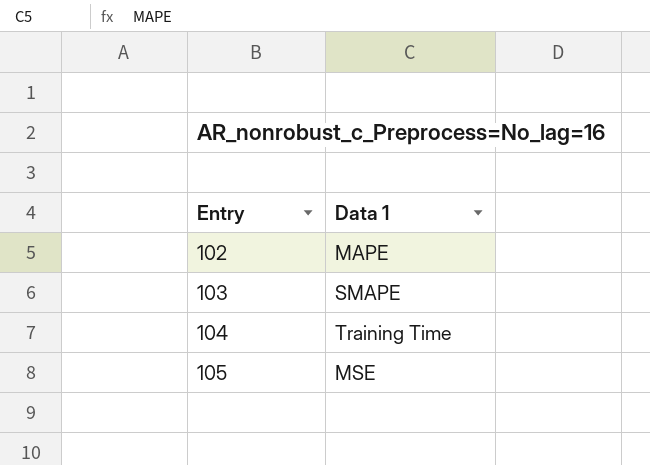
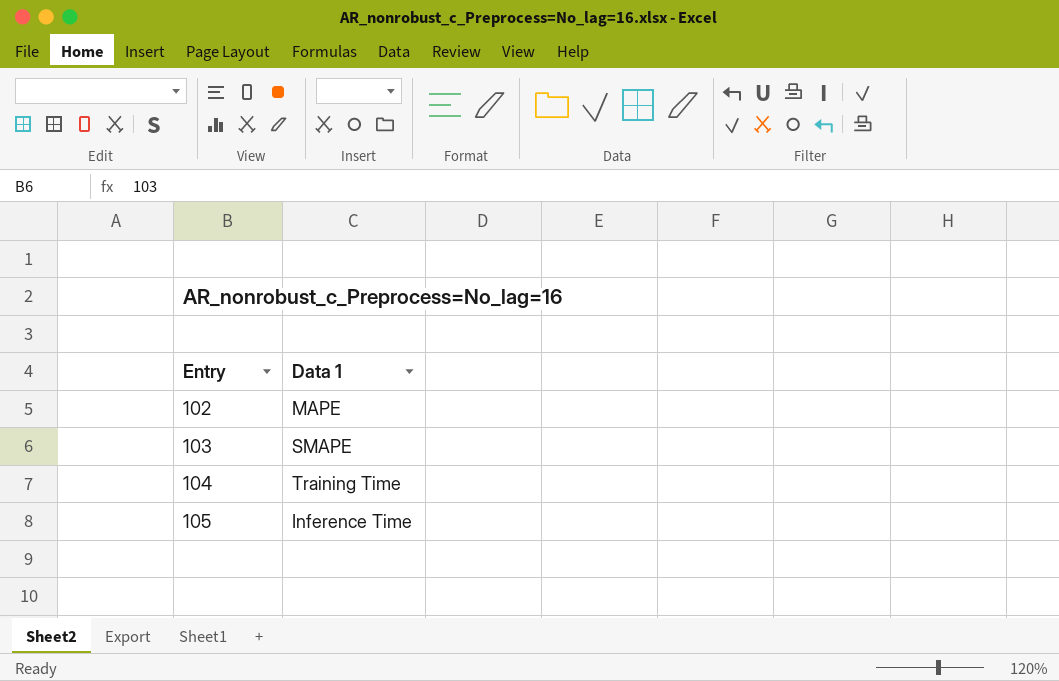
105 | Data 1: MSE -> Inference Time

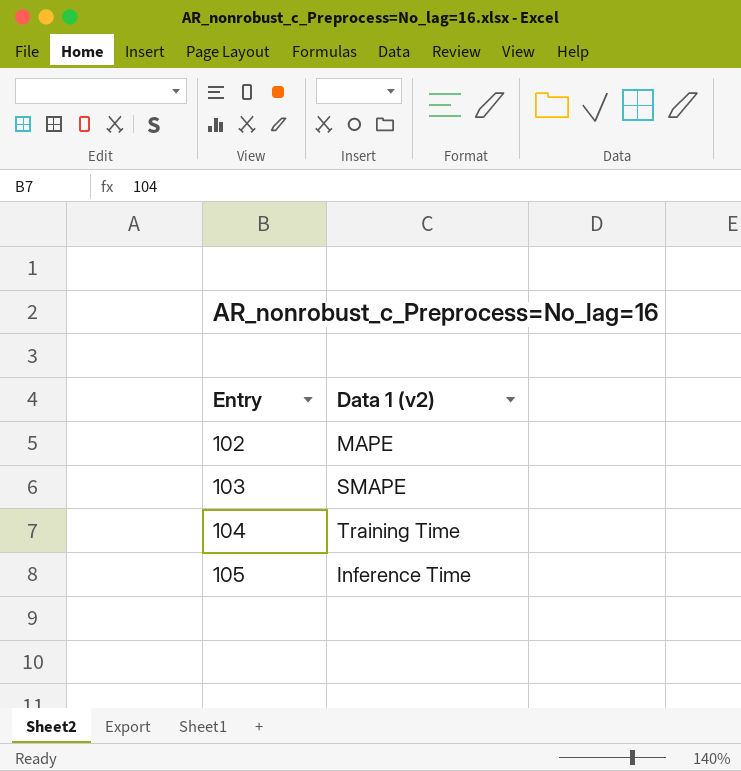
column name: Data 1 -> Data 1 (v2)

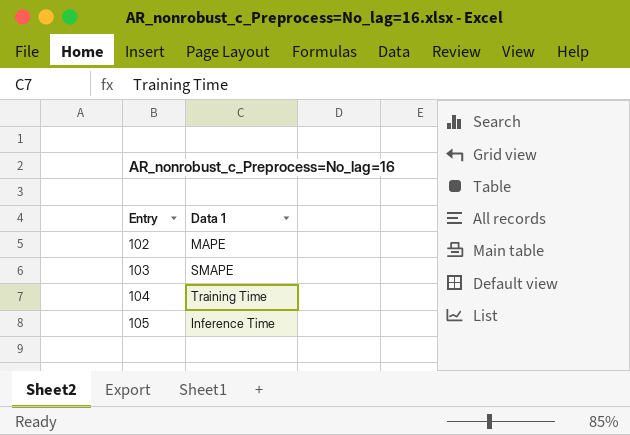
column name: Data 1 (v2) -> Data 1

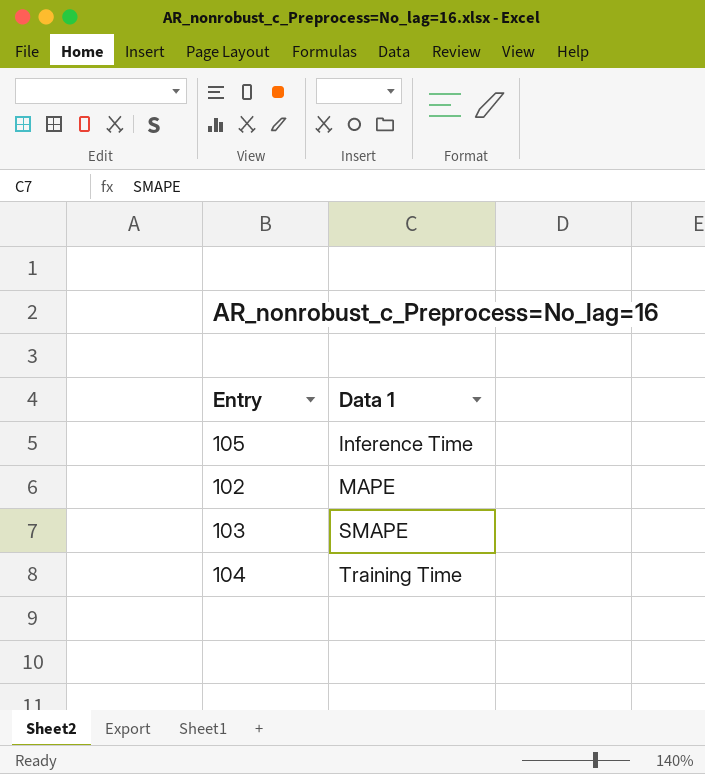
row order: Entry ascending -> Data 1 ascending

